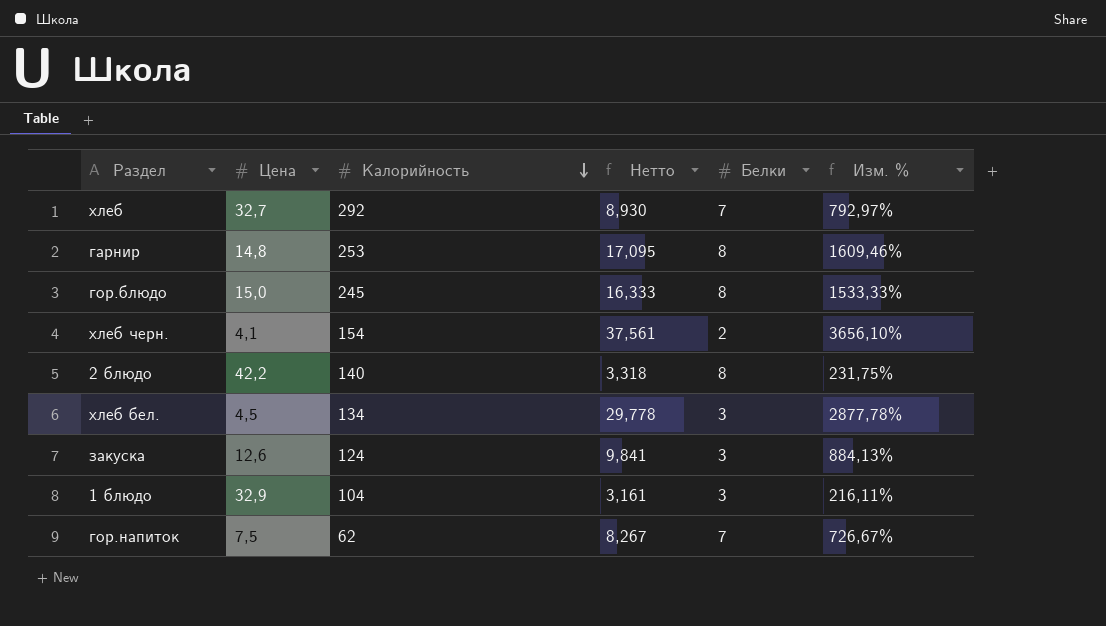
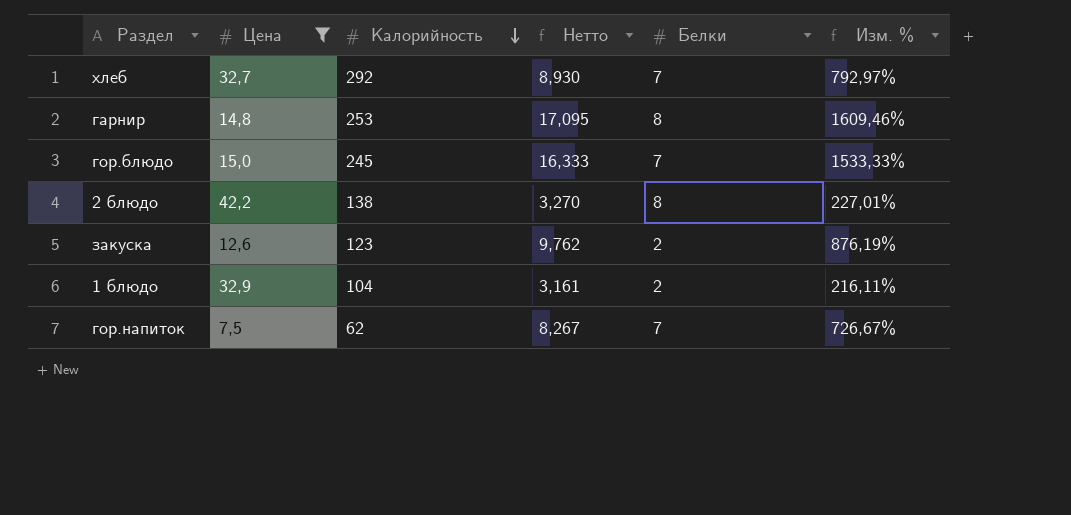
filter: none -> Цена >= 7,5
гор.блюдо | Белки: 8 -> 7
2 блюдо | Калорийность: 140 -> 138
2 блюдо | Нетто: 3,318 -> 3,270
2 блюдо | Изм. %: 231,75% -> 227,01%
закуска | Калорийность: 124 -> 123
закуска | Нетто: 9,841 -> 9,762
закуска | Белки: 3 -> 2
закуска | Изм. %: 884,13% -> 876,19%
1 блюдо | Белки: 3 -> 2

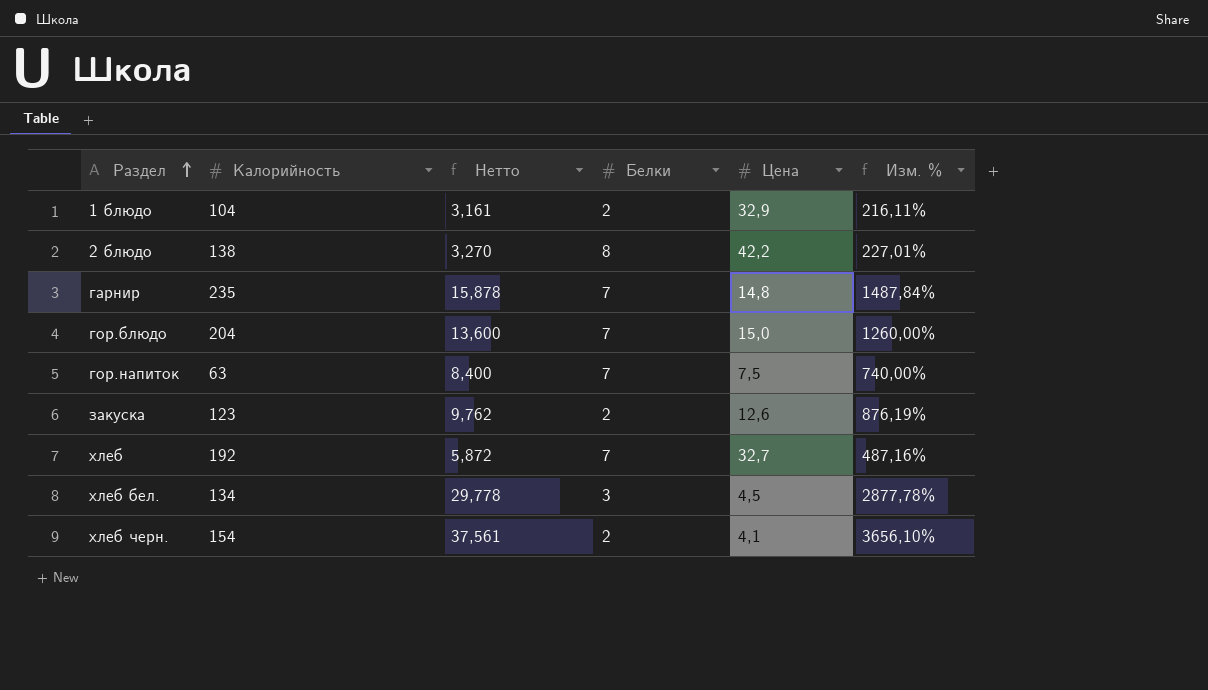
filter: Цена >= 7,5 -> none
row order: Калорийность descending -> Раздел ascending
column Цена | position: 2 -> 5
гарнир | Калорийность: 253 -> 235
гарнир | Нетто: 17,095 -> 15,878
гарнир | Белки: 8 -> 7
гарнир | Изм. %: 1609,46% -> 1487,84%
гор.блюдо | Калорийность: 245 -> 204
гор.блюдо | Нетто: 16,333 -> 13,600
гор.блюдо | Изм. %: 1533,33% -> 1260,00%
гор.напиток | Калорийность: 62 -> 63
гор.напиток | Нетто: 8,267 -> 8,400
гор.напиток | Изм. %: 726,67% -> 740,00%
хлеб | Калорийность: 292 -> 192
хлеб | Нетто: 8,930 -> 5,872
хлеб | Изм. %: 792,97% -> 487,16%

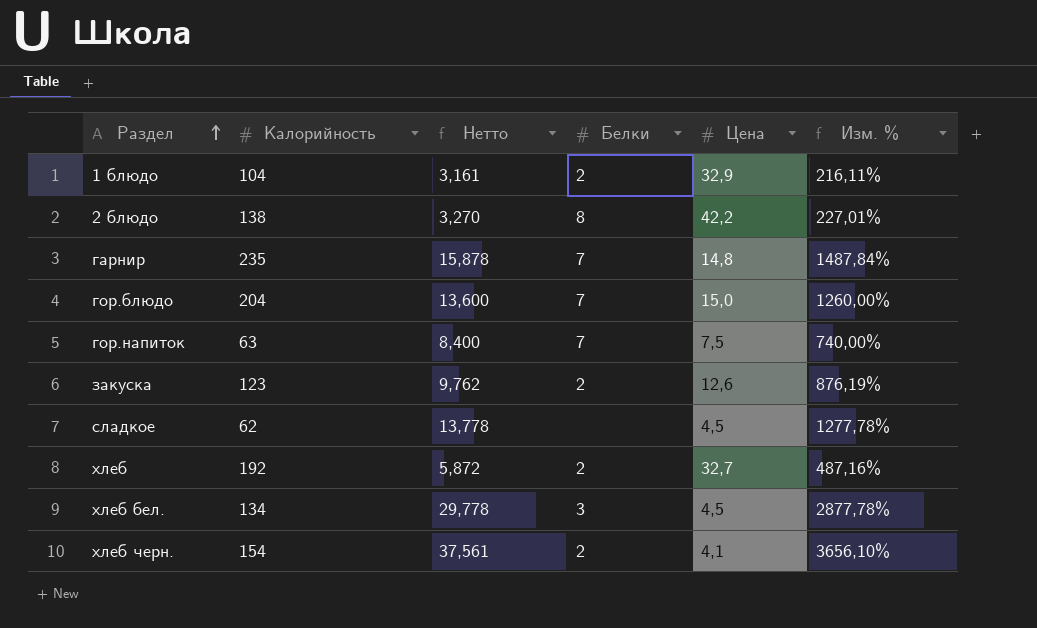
row сладкое: none -> 62 | 13,778 | none | 4,5 | 1277,78%
хлеб | Белки: 7 -> 2

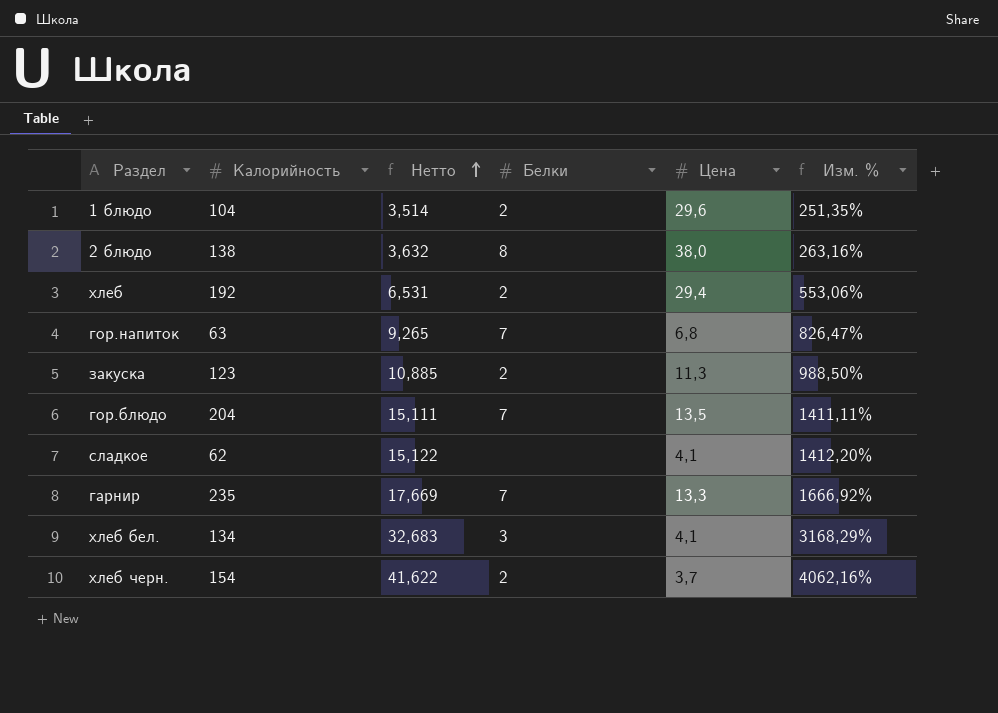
row order: Раздел ascending -> Нетто ascending
1 блюдо | Нетто: 3,161 -> 3,514
1 блюдо | Цена: 32,9 -> 29,6
1 блюдо | Изм. %: 216,11% -> 251,35%
2 блюдо | Нетто: 3,270 -> 3,632
2 блюдо | Цена: 42,2 -> 38,0
2 блюдо | Изм. %: 227,01% -> 263,16%
хлеб | Нетто: 5,872 -> 6,531
хлеб | Цена: 32,7 -> 29,4
хлеб | Изм. %: 487,16% -> 553,06%
гор.напиток | Нетто: 8,400 -> 9,265
гор.напиток | Цена: 7,5 -> 6,8
гор.напиток | Изм. %: 740,00% -> 826,47%
закуска | Нетто: 9,762 -> 10,885
закуска | Цена: 12,6 -> 11,3
закуска | Изм. %: 876,19% -> 988,50%
гор.блюдо | Нетто: 13,600 -> 15,111
гор.блюдо | Цена: 15,0 -> 13,5
гор.блюдо | Изм. %: 1260,00% -> 1411,11%
сладкое | Нетто: 13,778 -> 15,122
сладкое | Цена: 4,5 -> 4,1
сладкое | Изм. %: 1277,78% -> 1412,20%
гарнир | Нетто: 15,878 -> 17,669
гарнир | Цена: 14,8 -> 13,3
гарнир | Изм. %: 1487,84% -> 1666,92%
хлеб бел. | Нетто: 29,778 -> 32,683
хлеб бел. | Цена: 4,5 -> 4,1
хлеб бел. | Изм. %: 2877,78% -> 3168,29%
хлеб черн. | Нетто: 37,561 -> 41,622
хлеб черн. | Цена: 4,1 -> 3,7
хлеб черн. | Изм. %: 3656,10% -> 4062,16%

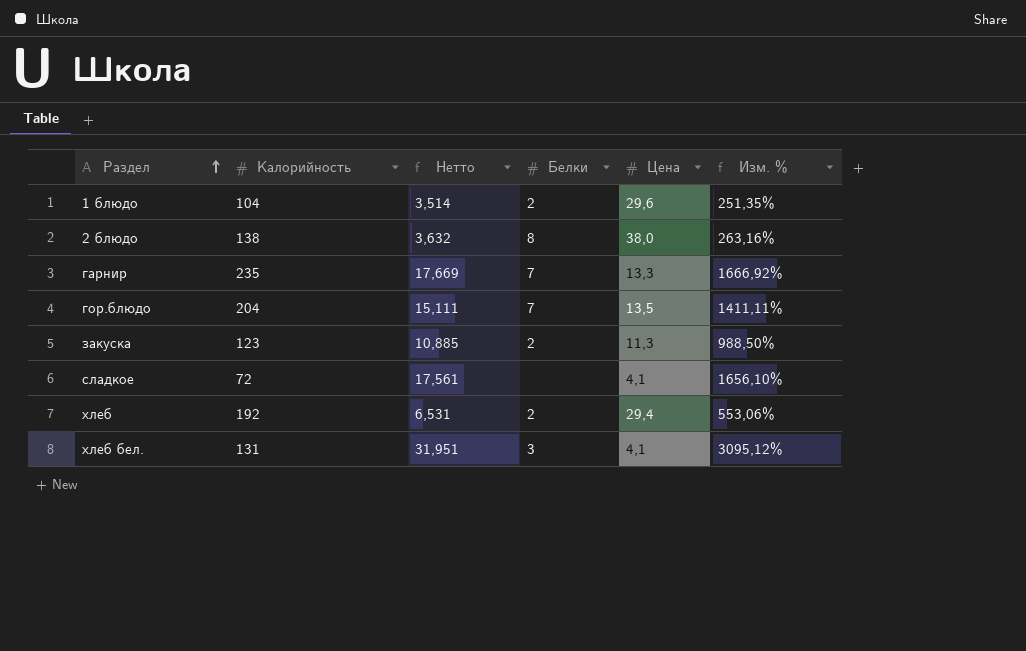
row order: Нетто ascending -> Раздел ascending
row гор.напиток: 63 | 9,265 | 7 | 6,8 | 826,47% -> none
row хлеб черн.: 154 | 41,622 | 2 | 3,7 | 4062,16% -> none
сладкое | Калорийность: 62 -> 72
сладкое | Нетто: 15,122 -> 17,561
сладкое | Изм. %: 1412,20% -> 1656,10%
хлеб бел. | Калорийность: 134 -> 131
хлеб бел. | Нетто: 32,683 -> 31,951
хлеб бел. | Изм. %: 3168,29% -> 3095,12%

